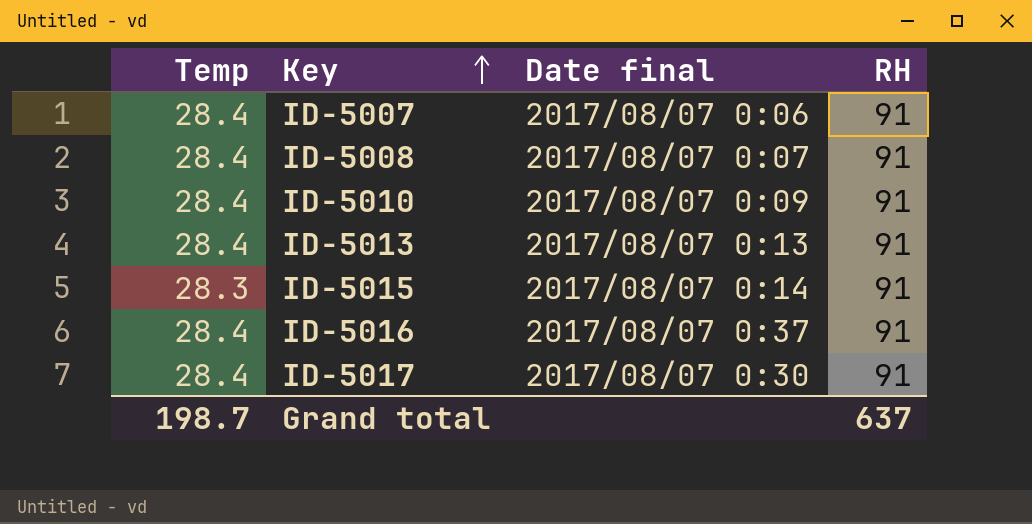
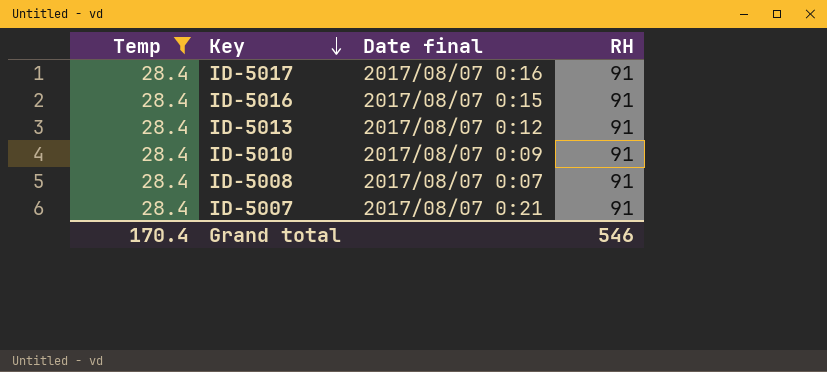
filter: none -> Temp = 28.4
row order: Key ascending -> Key descending
ID-5017 | Date final: 2017/08/07 0:30 -> 2017/08/07 0:16
ID-5016 | Date final: 2017/08/07 0:37 -> 2017/08/07 0:15
ID-5013 | Date final: 2017/08/07 0:13 -> 2017/08/07 0:12
ID-5007 | Date final: 2017/08/07 0:06 -> 2017/08/07 0:21
Grand total | Temp: 198.7 -> 170.4
Grand total | RH: 637 -> 546

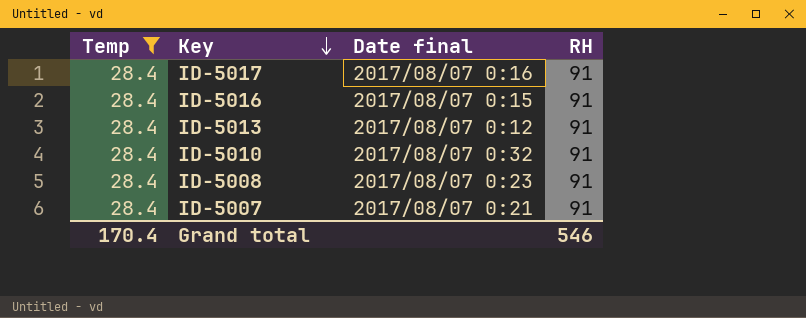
ID-5010 | Date final: 2017/08/07 0:09 -> 2017/08/07 0:32
ID-5008 | Date final: 2017/08/07 0:07 -> 2017/08/07 0:23

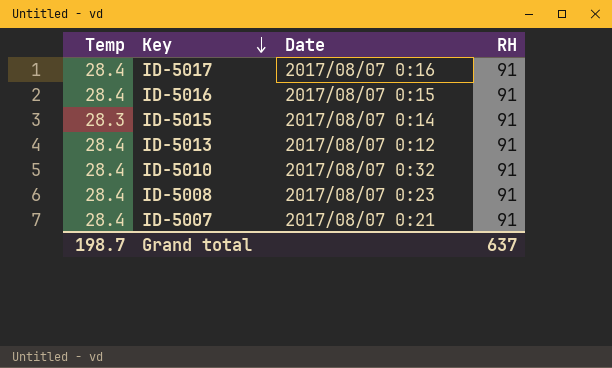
filter: Temp = 28.4 -> none
column name: Date final -> Date
Grand total | Temp: 170.4 -> 198.7
Grand total | RH: 546 -> 637

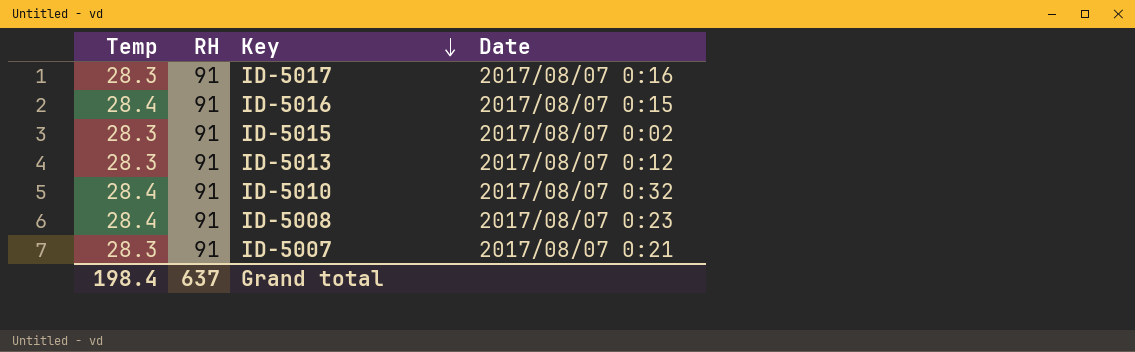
column RH | position: 4 -> 2
ID-5017 | Temp: 28.4 -> 28.3
ID-5015 | Date: 2017/08/07 0:14 -> 2017/08/07 0:02
ID-5013 | Temp: 28.4 -> 28.3
ID-5007 | Temp: 28.4 -> 28.3
Grand total | Temp: 198.7 -> 198.4

